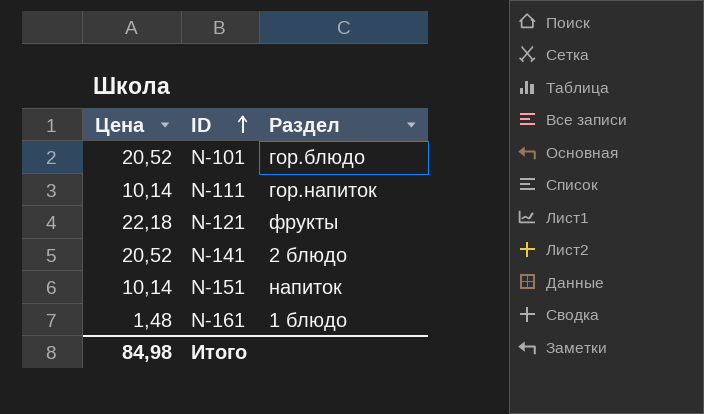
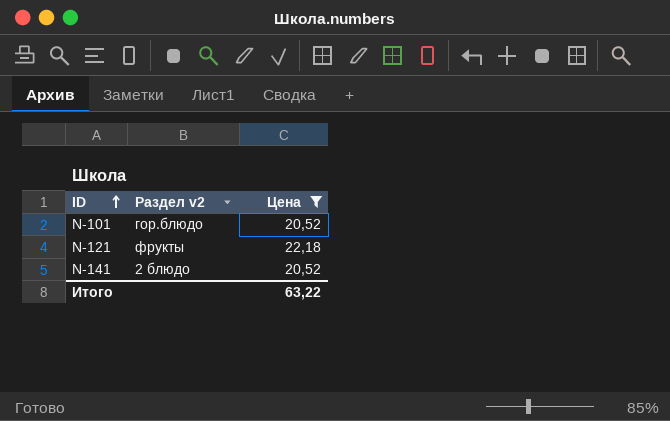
filter: none -> Цена >= 20,52
column name: Раздел -> Раздел v2
column Цена | position: 1 -> 3
Итого | Цена: 84,98 -> 63,22

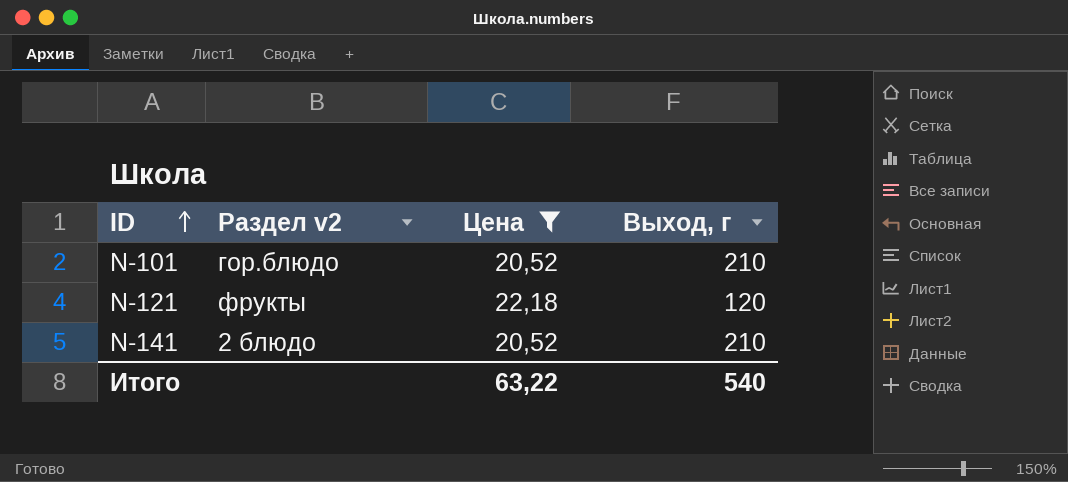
column Выход, г | position: none -> 4

